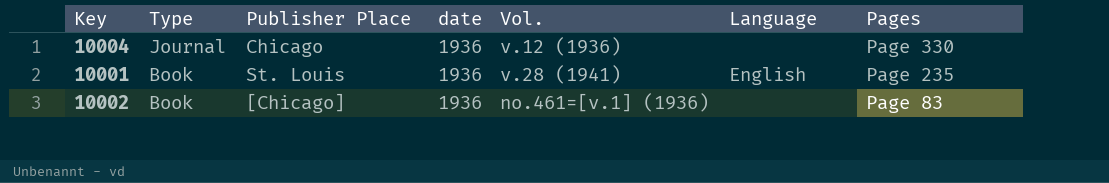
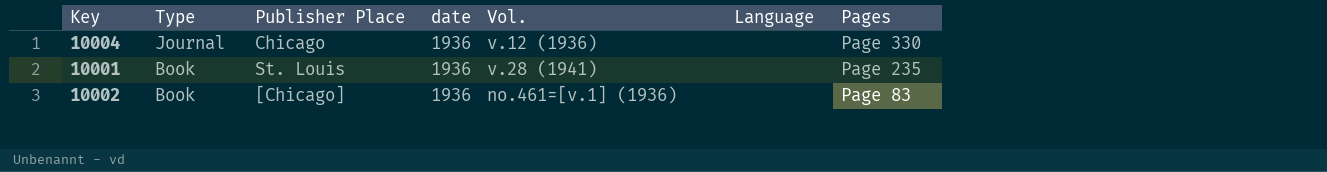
10001 | Language: English -> none

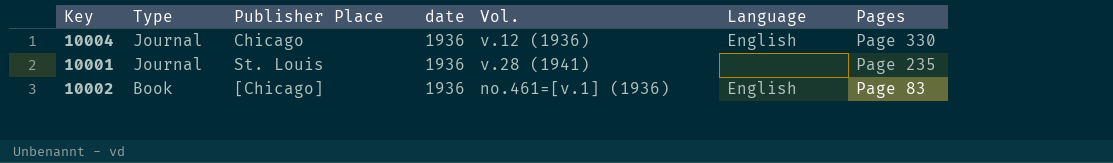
10004 | Language: none -> English
10001 | Type: Book -> Journal
10002 | Language: none -> English

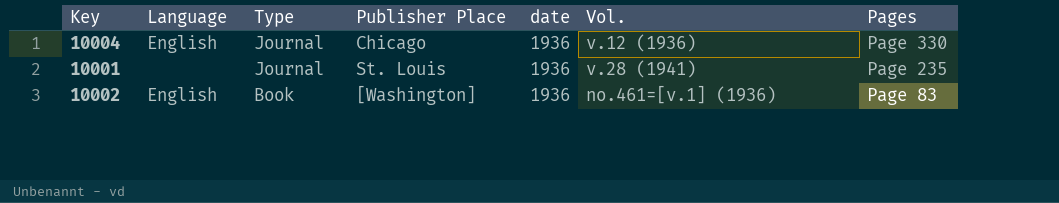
column Language | position: 6 -> 2
10002 | Publisher Place: [Chicago] -> [Washington]

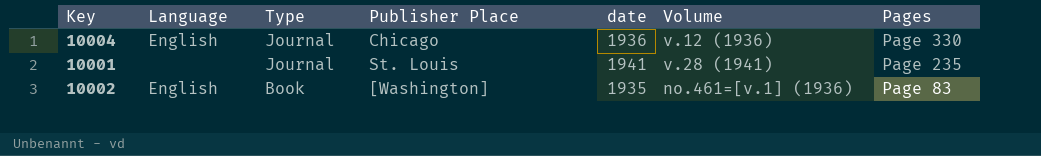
column name: Vol. -> Volume
10001 | date: 1936 -> 1941
10002 | date: 1936 -> 1935

